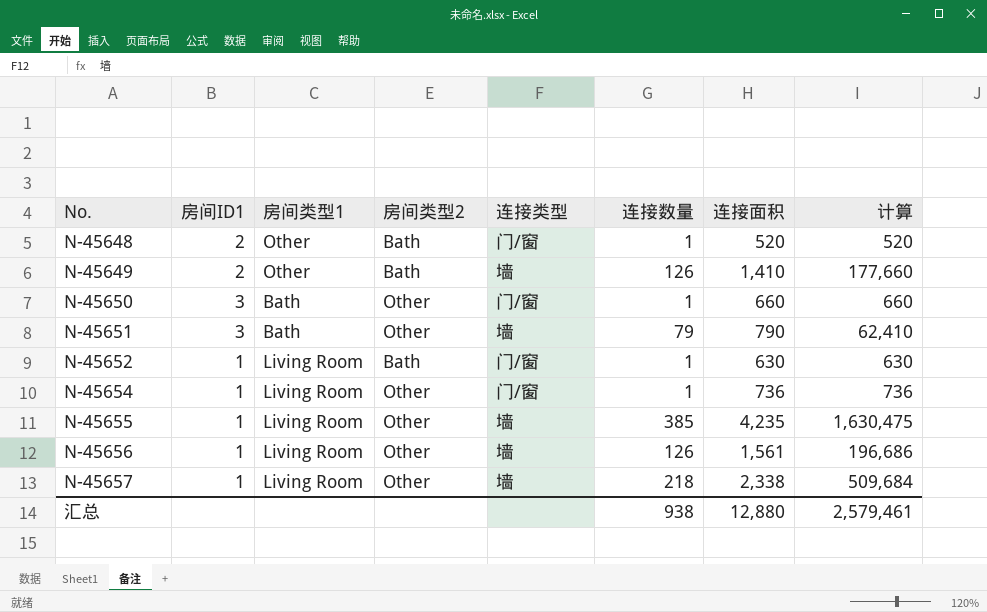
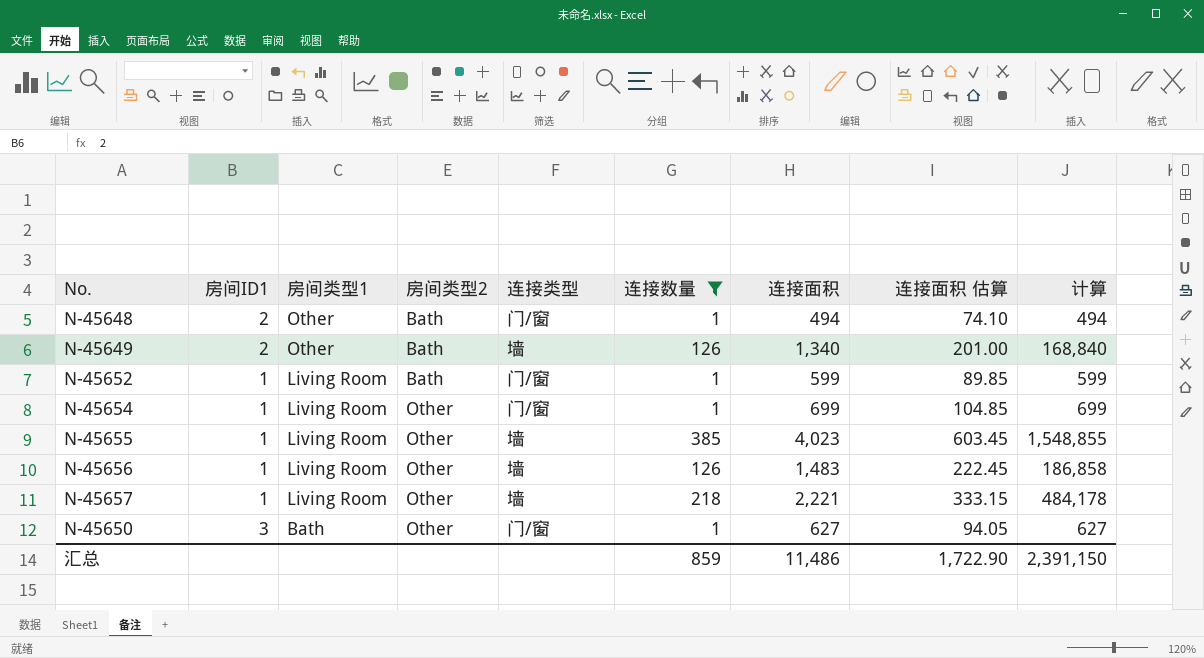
filter: none -> 连接数量 != 79
row order: No. ascending -> 房间类型1 descending
column 连接面积 估算 | formula: none -> [连接面积] * 0.15
N-45648 | 连接面积: 520 -> 494
N-45648 | 计算: 520 -> 494
N-45649 | 连接面积: 1,410 -> 1,340
N-45649 | 计算: 177,660 -> 168,840
N-45652 | 连接面积: 630 -> 599
N-45652 | 计算: 630 -> 599
N-45654 | 连接面积: 736 -> 699
N-45654 | 计算: 736 -> 699
N-45655 | 连接面积: 4,235 -> 4,023
N-45655 | 计算: 1,630,475 -> 1,548,855
N-45656 | 连接面积: 1,561 -> 1,483
N-45656 | 计算: 196,686 -> 186,858
N-45657 | 连接面积: 2,338 -> 2,221
N-45657 | 计算: 509,684 -> 484,178
N-45650 | 连接面积: 660 -> 627
N-45650 | 计算: 660 -> 627
汇总 | 连接数量: 938 -> 859
汇总 | 连接面积: 12,880 -> 11,486
汇总 | 计算: 2,579,461 -> 2,391,150

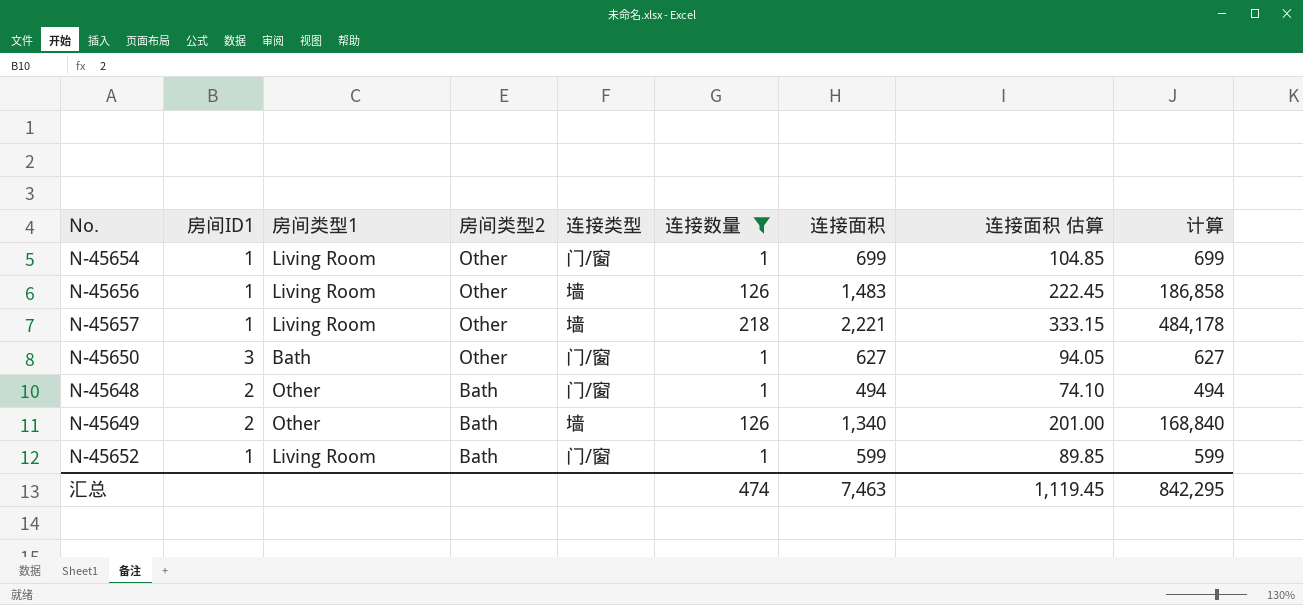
row order: 房间类型1 descending -> 房间类型2 descending
row N-45655: 1 | Living Room | Other | 墙 | 385 | 4,023 | 603.45 | 1,548,855 -> none
汇总 | 连接数量: 859 -> 474
汇总 | 连接面积: 11,486 -> 7,463
汇总 | 连接面积 估算: 1,722.90 -> 1,119.45
汇总 | 计算: 2,391,150 -> 842,295

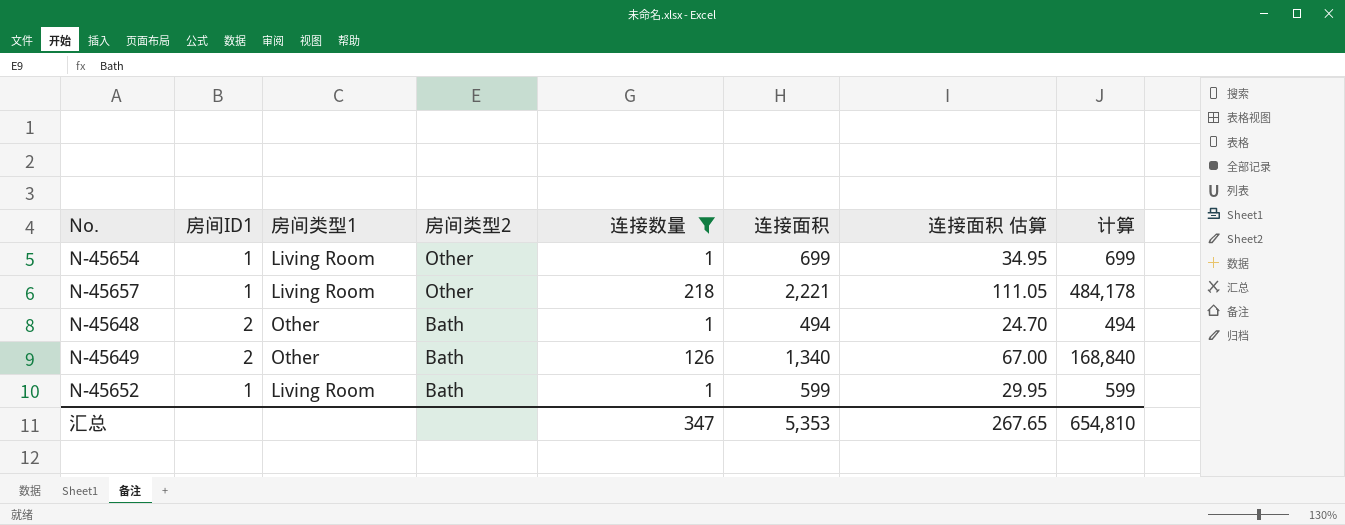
column 连接类型 | position: 5 -> none
column 连接面积 估算 | formula: [连接面积] * 0.15 -> [连接面积] * 0.05
row N-45656: 1 | Living Room | Other | 墙 | 126 | 1,483 | 222.45 | 186,858 -> none
row N-45650: 3 | Bath | Other | 门/窗 | 1 | 627 | 94.05 | 627 -> none
汇总 | 连接数量: 474 -> 347
汇总 | 连接面积: 7,463 -> 5,353
汇总 | 连接面积 估算: 1,119.45 -> 267.65
汇总 | 计算: 842,295 -> 654,810

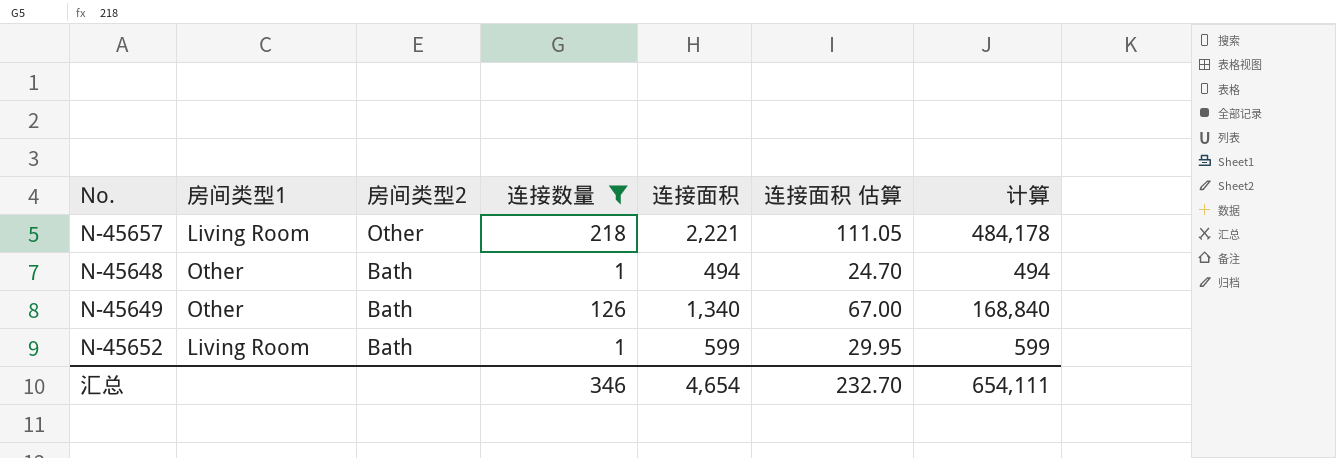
column 房间ID1 | position: 2 -> none
row N-45654: 1 | Living Room | Other | 1 | 699 | 34.95 | 699 -> none
汇总 | 连接数量: 347 -> 346
汇总 | 连接面积: 5,353 -> 4,654
汇总 | 连接面积 估算: 267.65 -> 232.70
汇总 | 计算: 654,810 -> 654,111

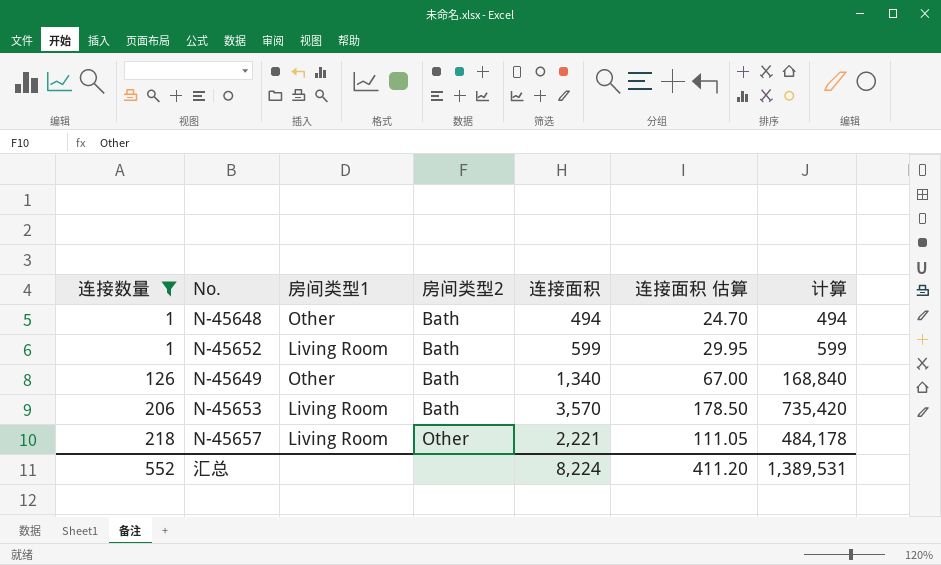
row order: 房间类型2 descending -> 连接数量 ascending
column 连接数量 | position: 4 -> 1
row N-45653: none -> 206 | Living Room | Bath | 3,570 | 178.50 | 735,420
汇总 | 连接数量: 346 -> 552
汇总 | 连接面积: 4,654 -> 8,224
汇总 | 连接面积 估算: 232.70 -> 411.20
汇总 | 计算: 654,111 -> 1,389,531

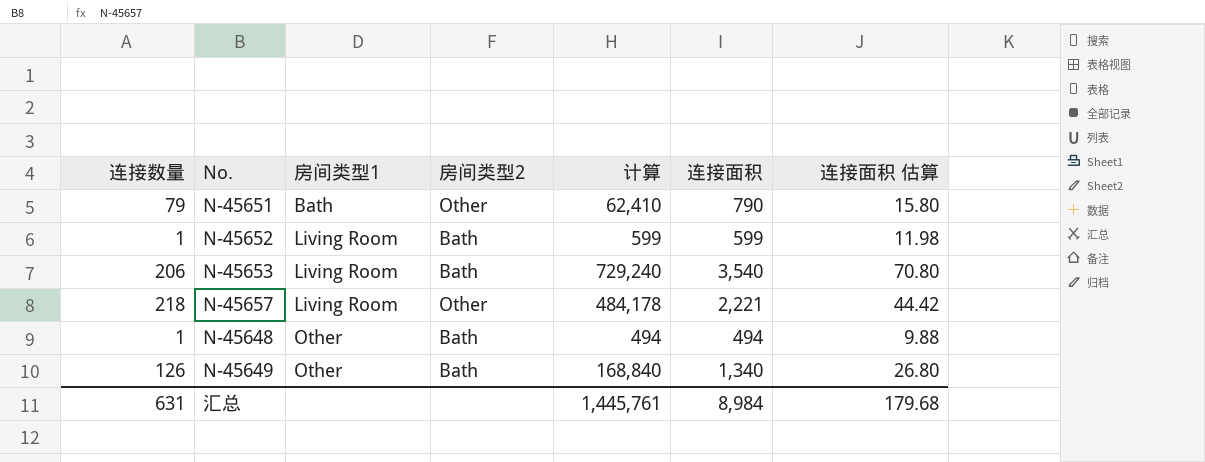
filter: 连接数量 != 79 -> none
row order: 连接数量 ascending -> 房间类型1 ascending
column 计算 | position: 7 -> 5
column 连接面积 估算 | formula: [连接面积] * 0.05 -> [连接面积] * 0.02
N-45653 | 计算: 735,420 -> 729,240
N-45653 | 连接面积: 3,570 -> 3,540
汇总 | 连接数量: 552 -> 631
汇总 | 计算: 1,389,531 -> 1,445,761
汇总 | 连接面积: 8,224 -> 8,984
汇总 | 连接面积 估算: 411.20 -> 179.68

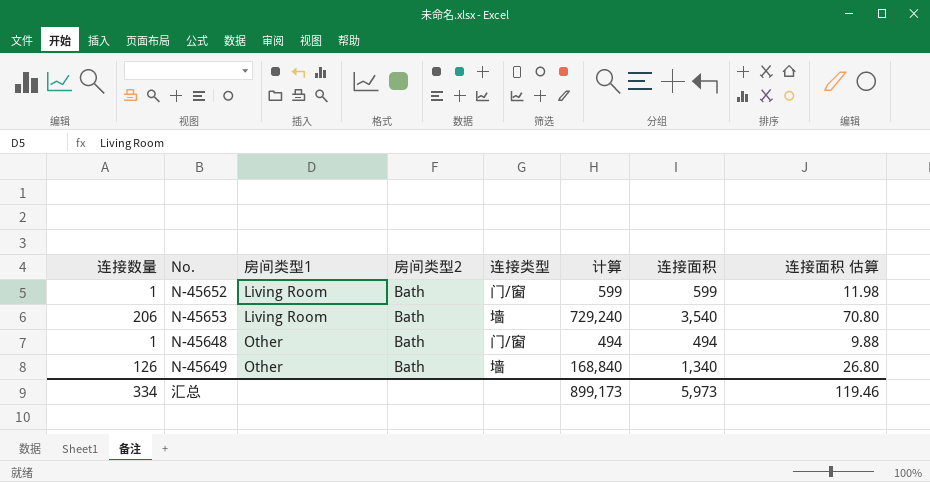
column 连接类型 | position: none -> 5
row N-45651: 79 | Bath | Other | 62,410 | 790 | 15.80 -> none
row N-45657: 218 | Living Room | Other | 484,178 | 2,221 | 44.42 -> none
汇总 | 连接数量: 631 -> 334
汇总 | 计算: 1,445,761 -> 899,173
汇总 | 连接面积: 8,984 -> 5,973
汇总 | 连接面积 估算: 179.68 -> 119.46

